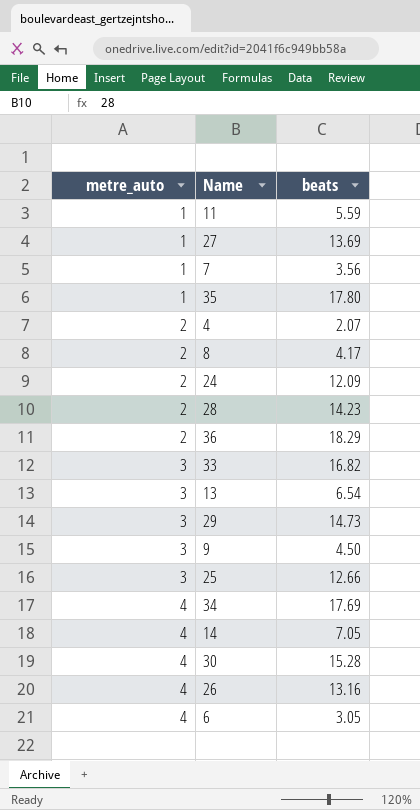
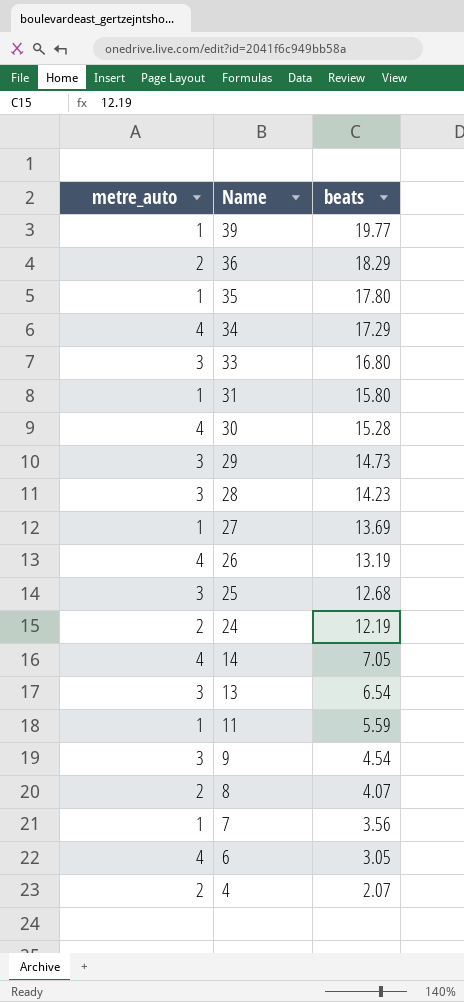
row order: metre_auto ascending -> Name descending
row 39: none -> 1 | 19.77
34 | beats: 17.69 -> 17.29
33 | beats: 16.82 -> 16.80
row 31: none -> 1 | 15.80
28 | metre_auto: 2 -> 3
26 | beats: 13.16 -> 13.19
25 | beats: 12.66 -> 12.68
24 | beats: 12.09 -> 12.19
9 | beats: 4.50 -> 4.54
8 | beats: 4.17 -> 4.07

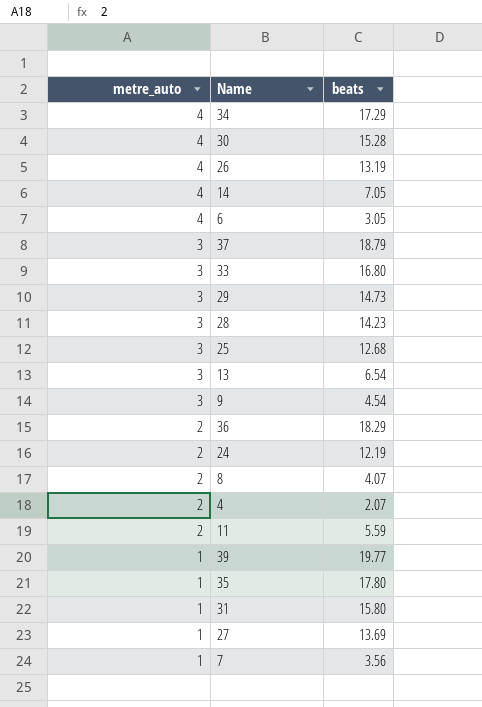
row order: Name descending -> metre_auto descending
row 37: none -> 3 | 18.79
11 | metre_auto: 1 -> 2

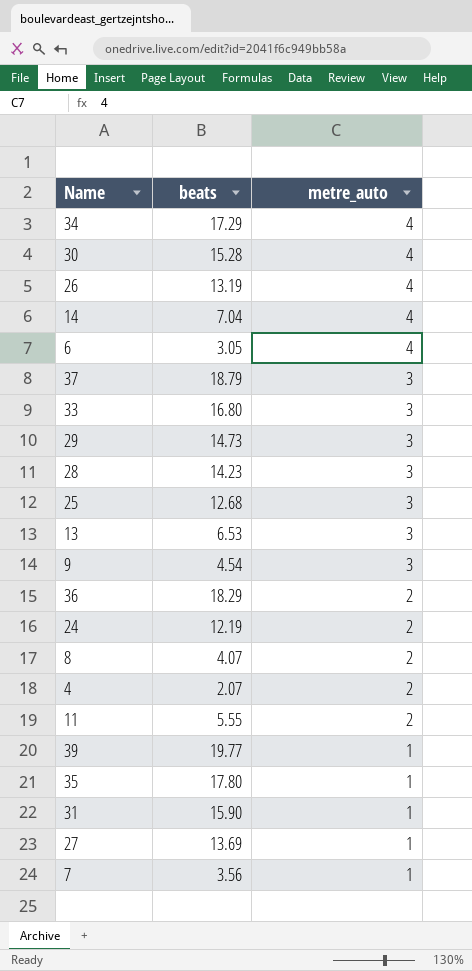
column metre_auto | position: 1 -> 3
14 | beats: 7.05 -> 7.04
13 | beats: 6.54 -> 6.53
11 | beats: 5.59 -> 5.55
31 | beats: 15.80 -> 15.90

